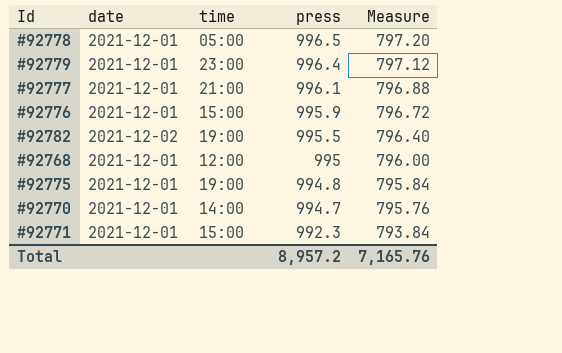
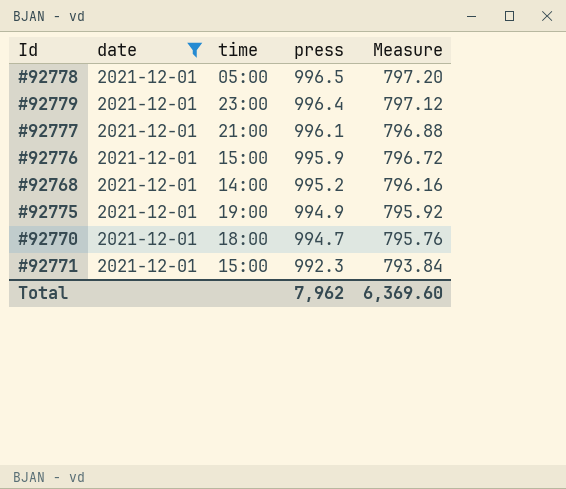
filter: none -> date = 2021-12-01
#92768 | time: 12:00 -> 14:00
#92768 | press: 995 -> 995.2
#92768 | Measure: 796.00 -> 796.16
#92775 | press: 994.8 -> 994.9
#92775 | Measure: 795.84 -> 795.92
#92770 | time: 14:00 -> 18:00
Total | press: 8,957.2 -> 7,962
Total | Measure: 7,165.76 -> 6,369.60

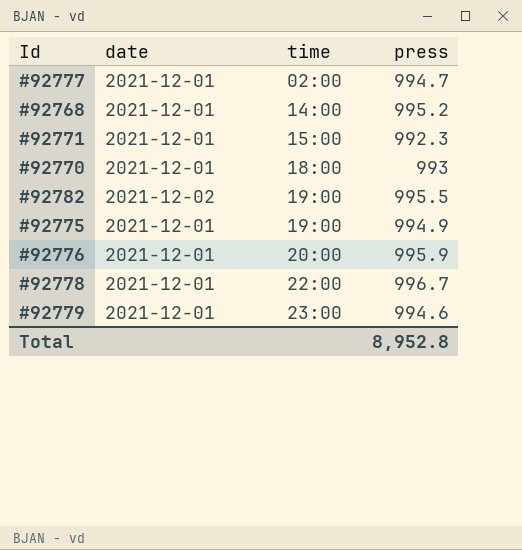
filter: date = 2021-12-01 -> none
row order: press descending -> time ascending
column Measure | formula: [press] * 0.8 -> none
#92777 | time: 21:00 -> 02:00
#92777 | press: 996.1 -> 994.7
#92770 | press: 994.7 -> 993
#92776 | time: 15:00 -> 20:00
#92778 | time: 05:00 -> 22:00
#92778 | press: 996.5 -> 996.7
#92779 | press: 996.4 -> 994.6
Total | press: 7,962 -> 8,952.8

